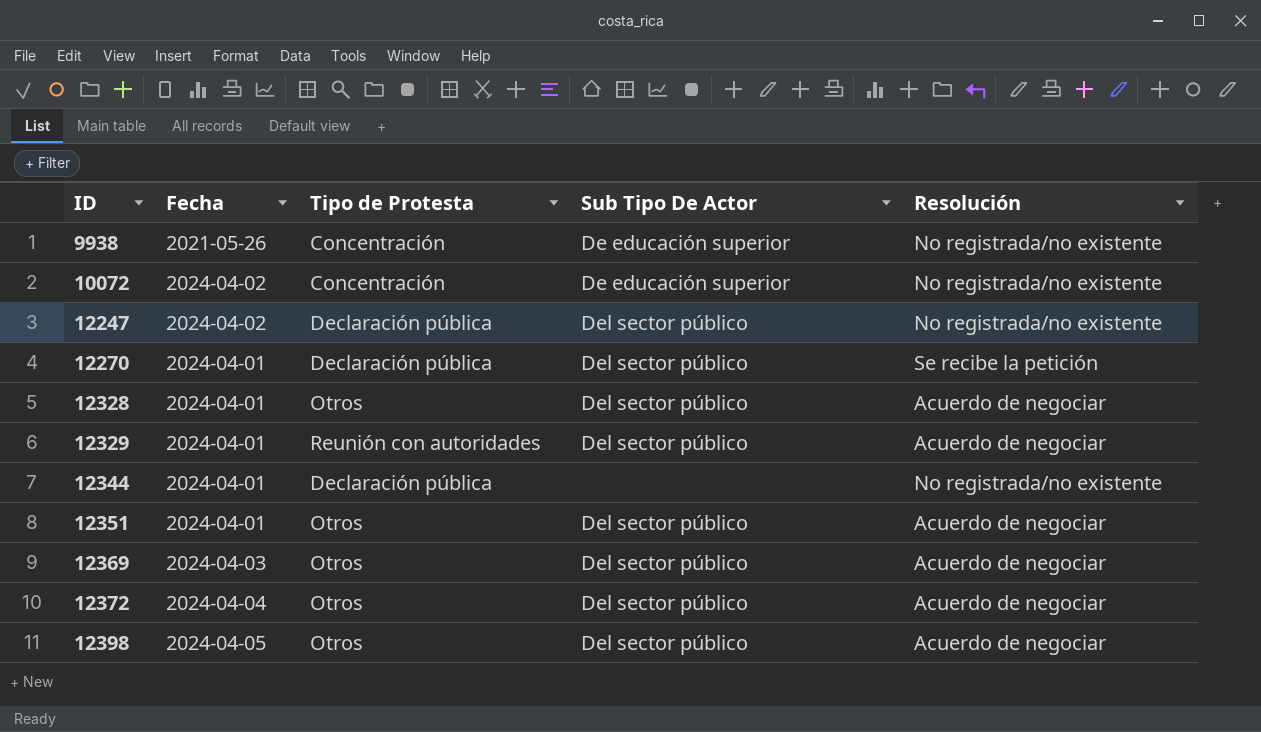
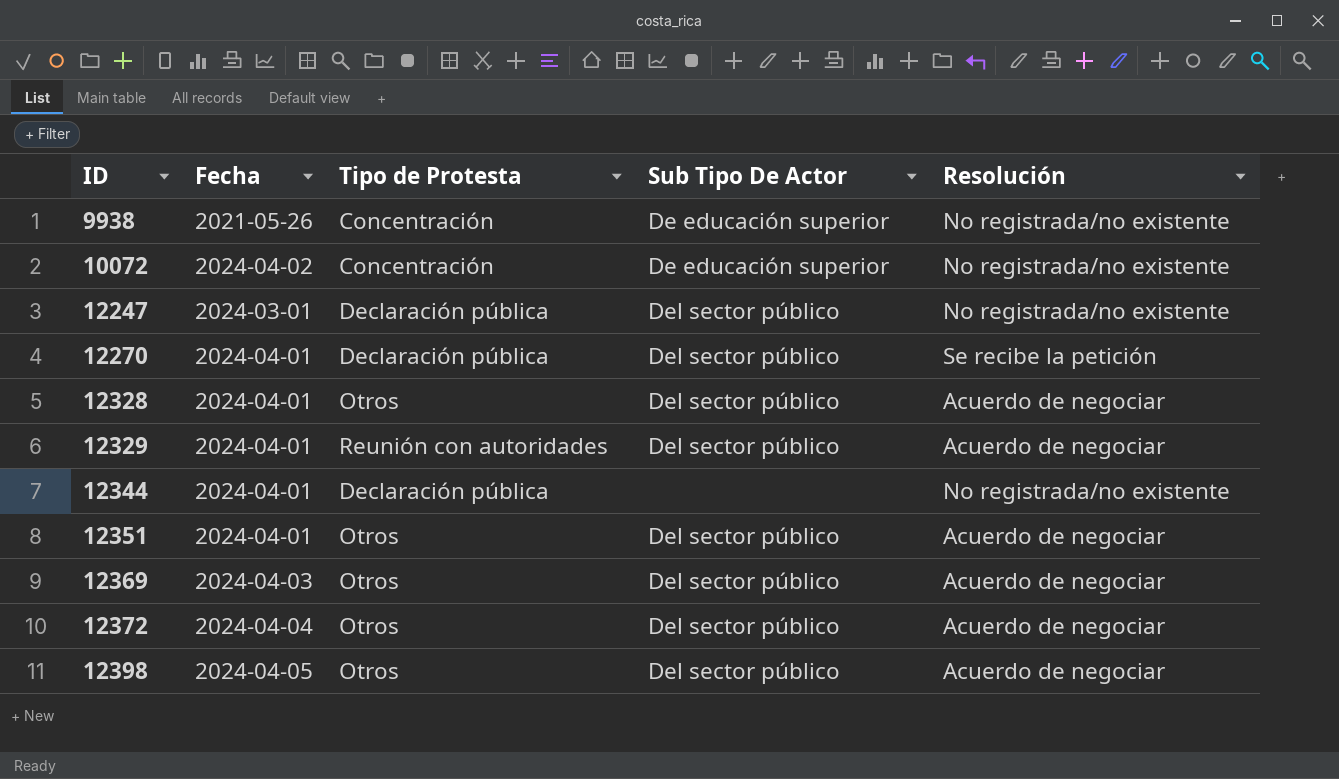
12247 | Fecha: 2024-04-02 -> 2024-03-01

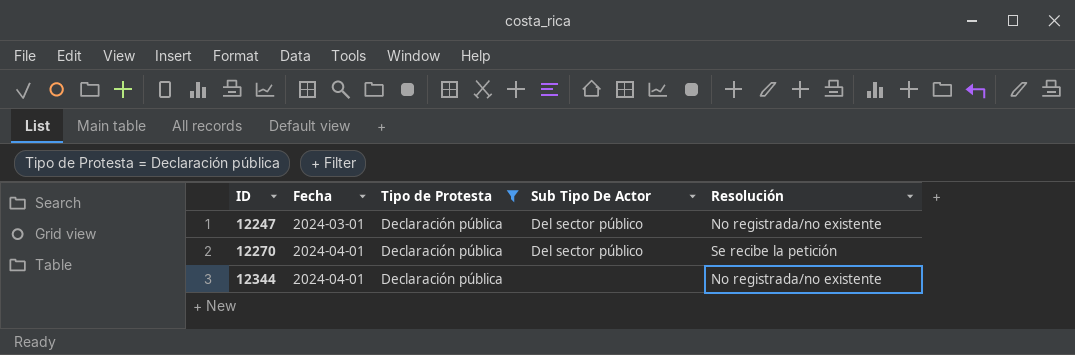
filter: none -> Tipo de Protesta = Declaración pública

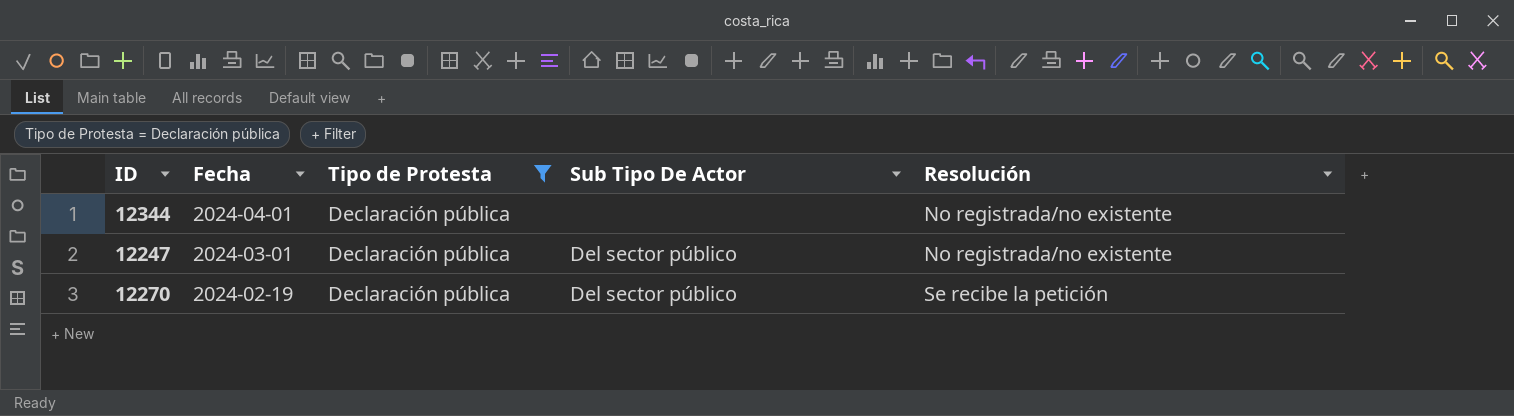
row order: ID ascending -> Fecha descending
12270 | Fecha: 2024-04-01 -> 2024-02-19

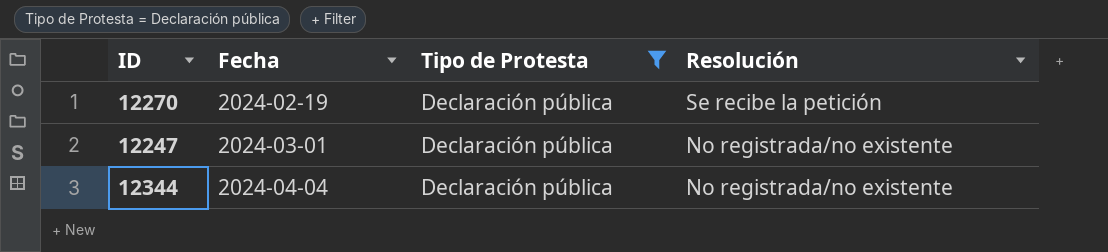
row order: Fecha descending -> Fecha ascending
column Sub Tipo De Actor | position: 4 -> none
12344 | Fecha: 2024-04-01 -> 2024-04-04

